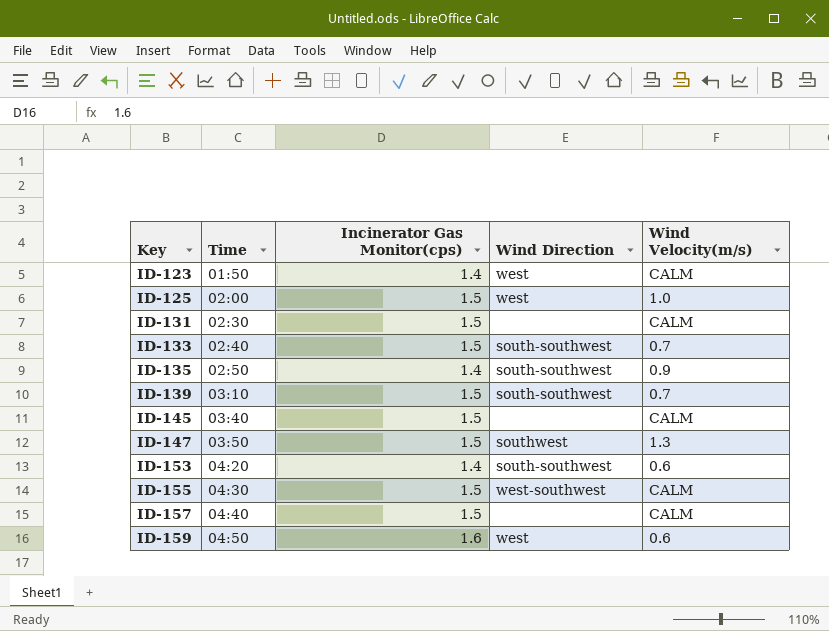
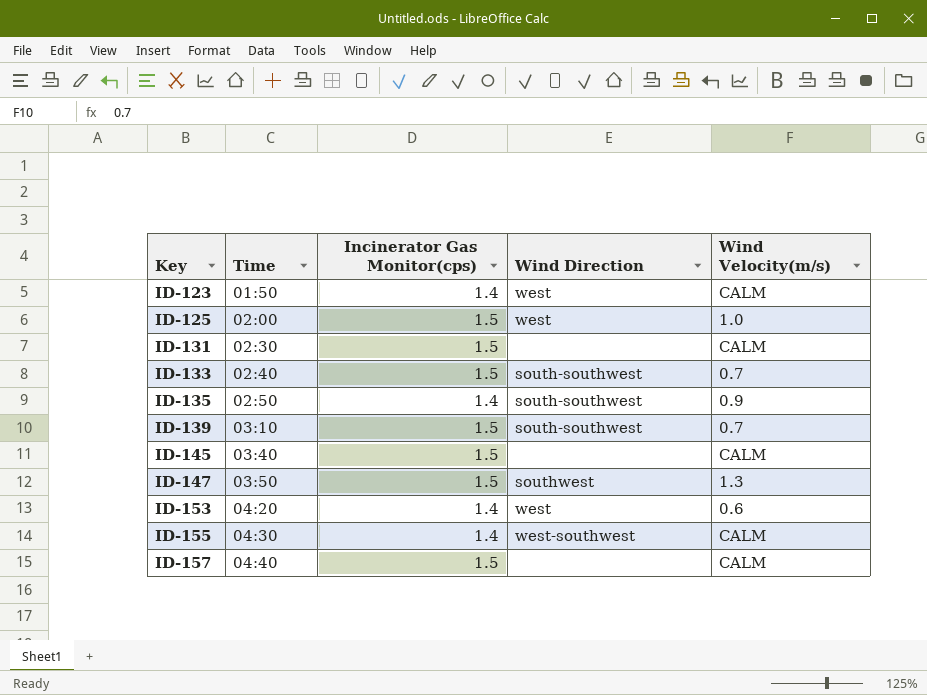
row ID-159: 04:50 | 1.6 | west | 0.6 -> none
ID-153 | Wind Direction: south-southwest -> west
ID-155 | Incinerator Gas Monitor(cps): 1.5 -> 1.4

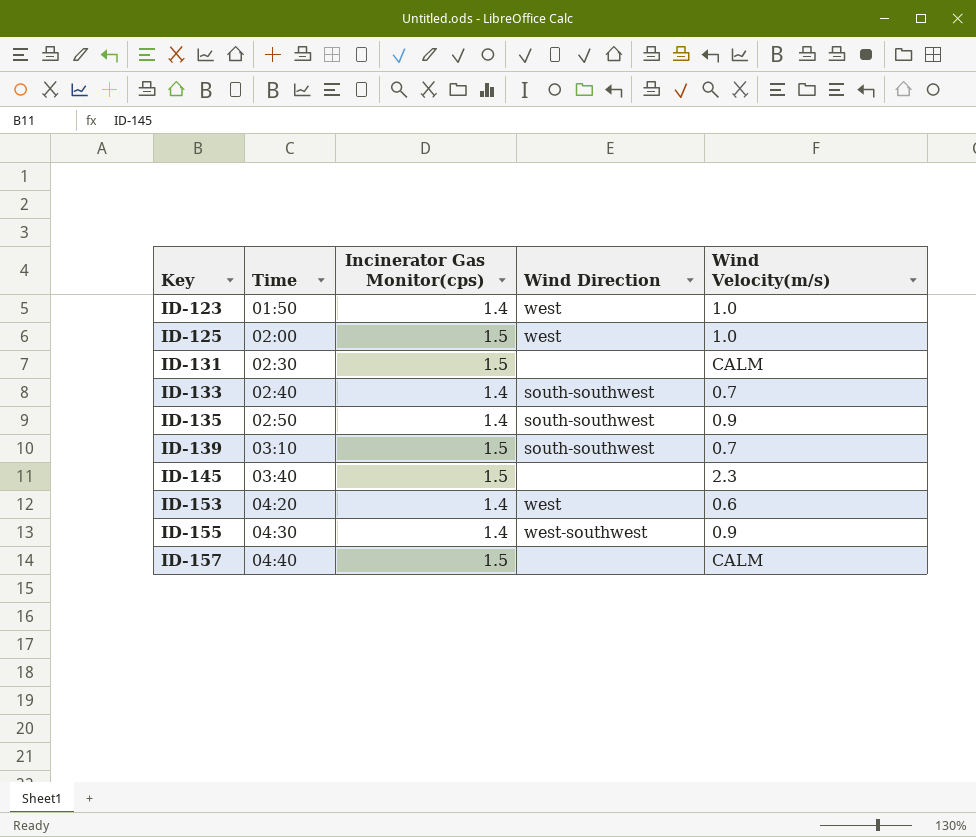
row ID-147: 03:50 | 1.5 | southwest | 1.3 -> none
ID-123 | Wind Velocity(m/s): CALM -> 1.0
ID-133 | Incinerator Gas Monitor(cps): 1.5 -> 1.4
ID-145 | Wind Velocity(m/s): CALM -> 2.3
ID-155 | Wind Velocity(m/s): CALM -> 0.9

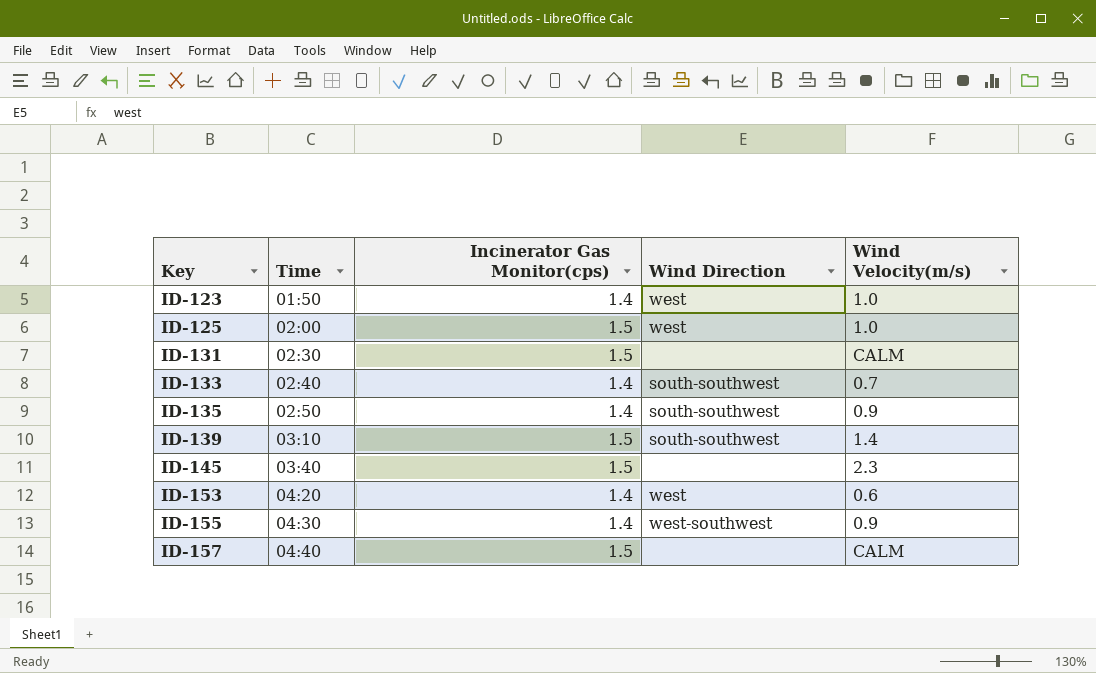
ID-139 | Wind Velocity(m/s): 0.7 -> 1.4

